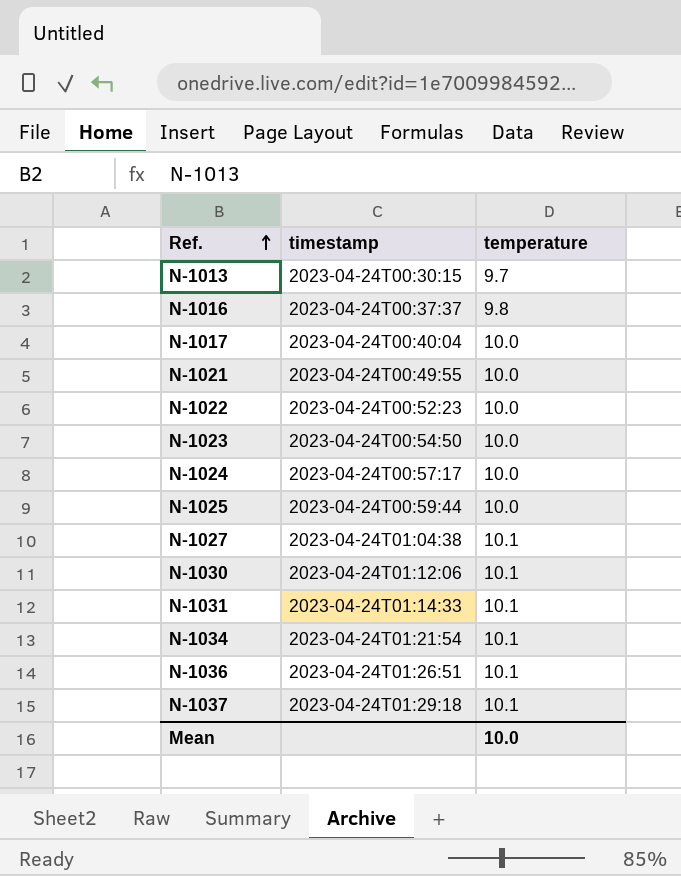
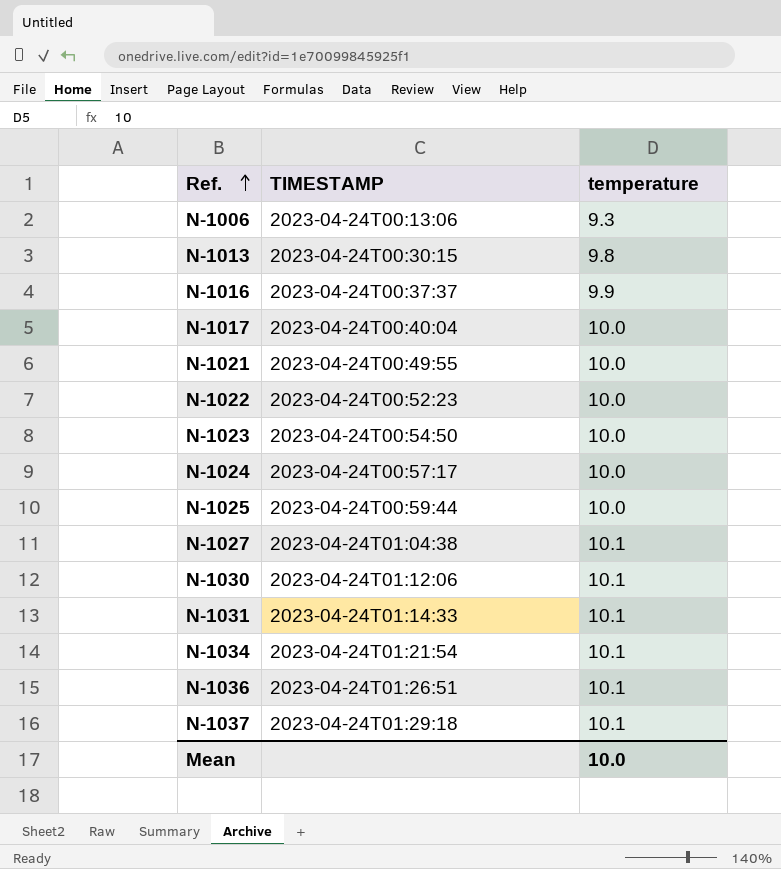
column name: timestamp -> TIMESTAMP
row N-1006: none -> 2023-04-24T00:13:06 | 9.3
N-1013 | temperature: 9.7 -> 9.8
N-1016 | temperature: 9.8 -> 9.9

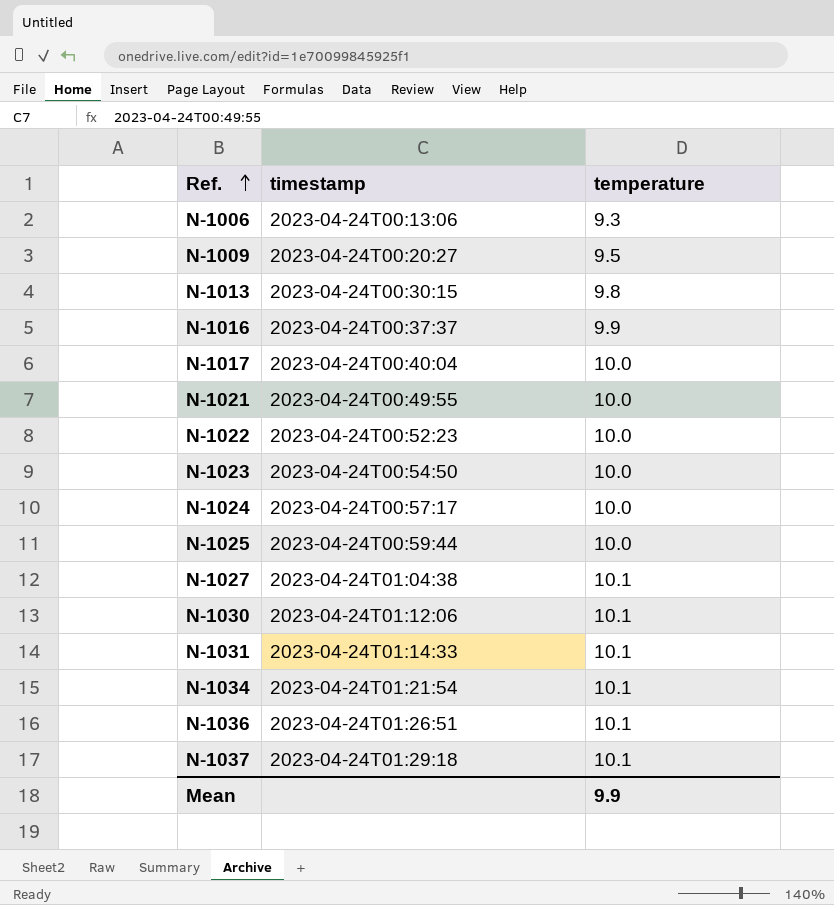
column name: TIMESTAMP -> timestamp
row N-1009: none -> 2023-04-24T00:20:27 | 9.5
Mean | temperature: 10.0 -> 9.9

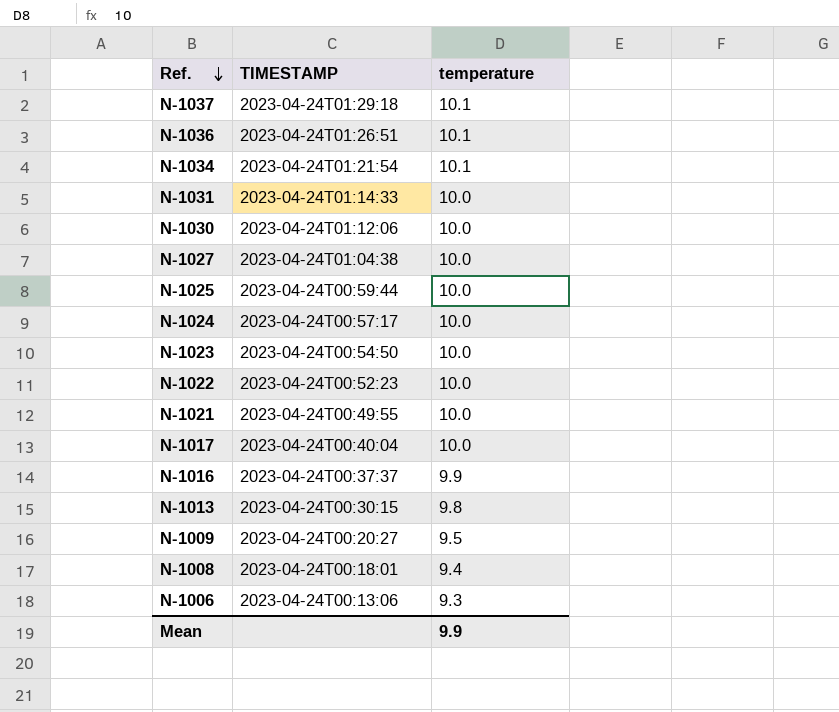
row order: Ref. ascending -> Ref. descending
column name: timestamp -> TIMESTAMP
N-1031 | temperature: 10.1 -> 10.0
N-1030 | temperature: 10.1 -> 10.0
N-1027 | temperature: 10.1 -> 10.0
row N-1008: none -> 2023-04-24T00:18:01 | 9.4

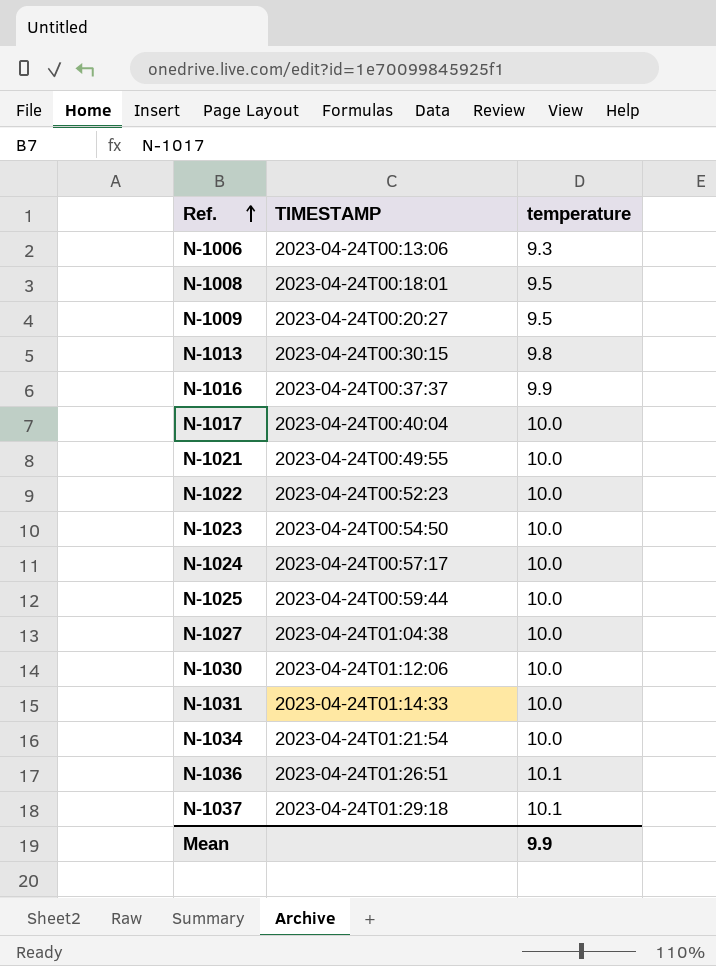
row order: Ref. descending -> Ref. ascending
N-1008 | temperature: 9.4 -> 9.5
N-1034 | temperature: 10.1 -> 10.0

